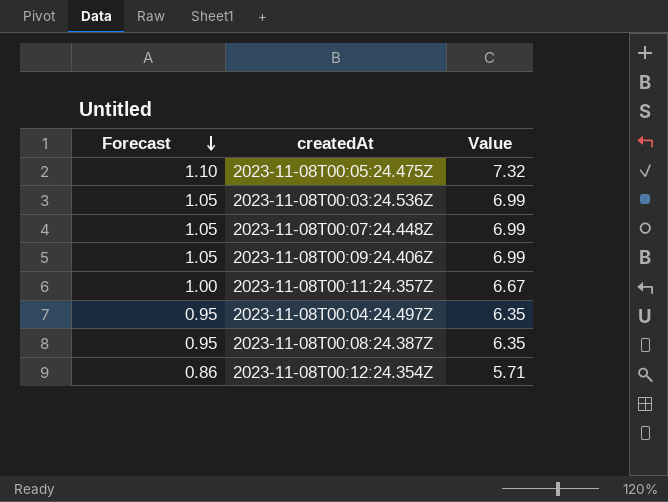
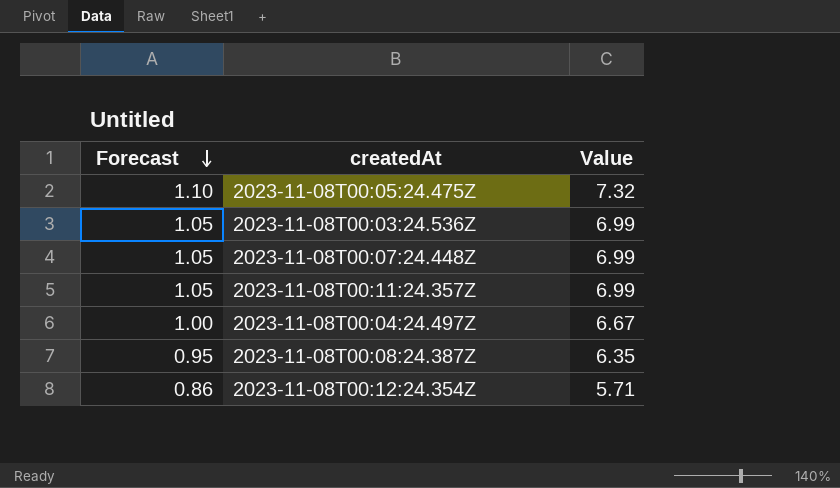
row 2023-11-08T00:09:24.406Z: 1.05 | 6.99 -> none
2023-11-08T00:11:24.357Z | Forecast: 1.00 -> 1.05
2023-11-08T00:11:24.357Z | Value: 6.67 -> 6.99
2023-11-08T00:04:24.497Z | Forecast: 0.95 -> 1.00
2023-11-08T00:04:24.497Z | Value: 6.35 -> 6.67

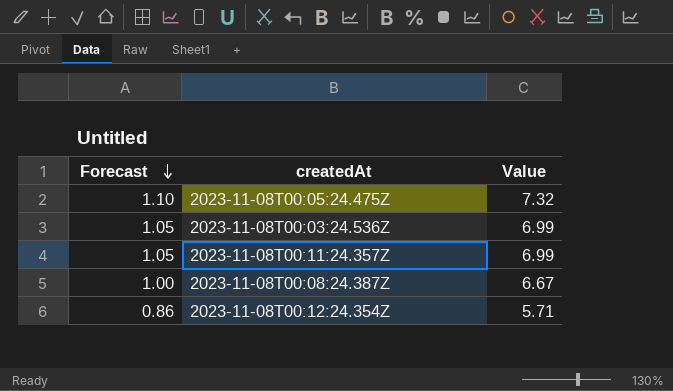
row 2023-11-08T00:07:24.448Z: 1.05 | 6.99 -> none
row 2023-11-08T00:04:24.497Z: 1.00 | 6.67 -> none
2023-11-08T00:08:24.387Z | Forecast: 0.95 -> 1.00
2023-11-08T00:08:24.387Z | Value: 6.35 -> 6.67

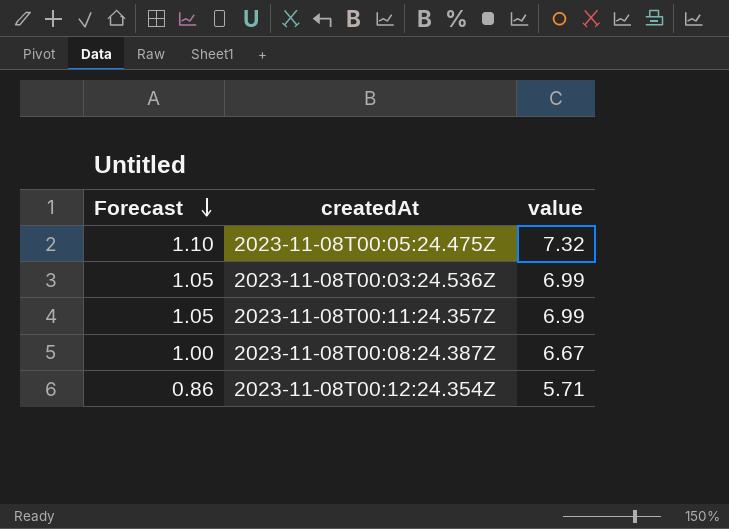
column name: Value -> value

